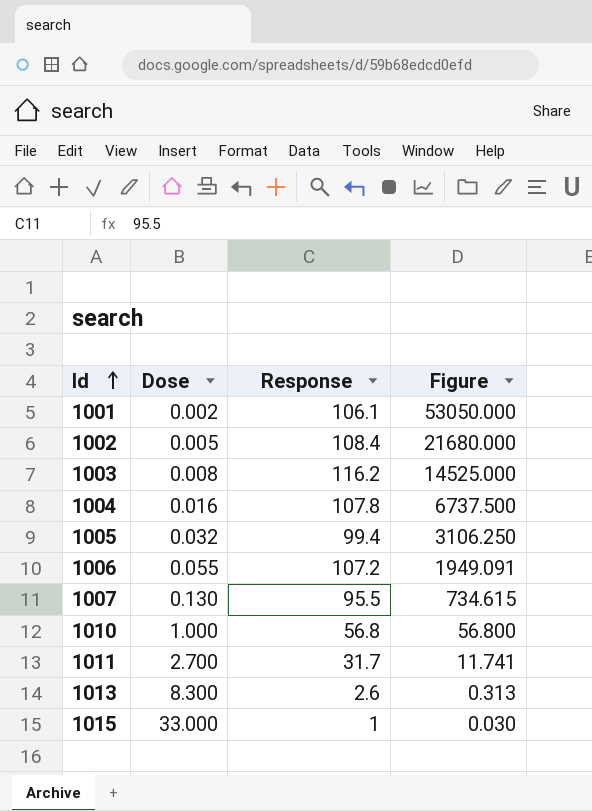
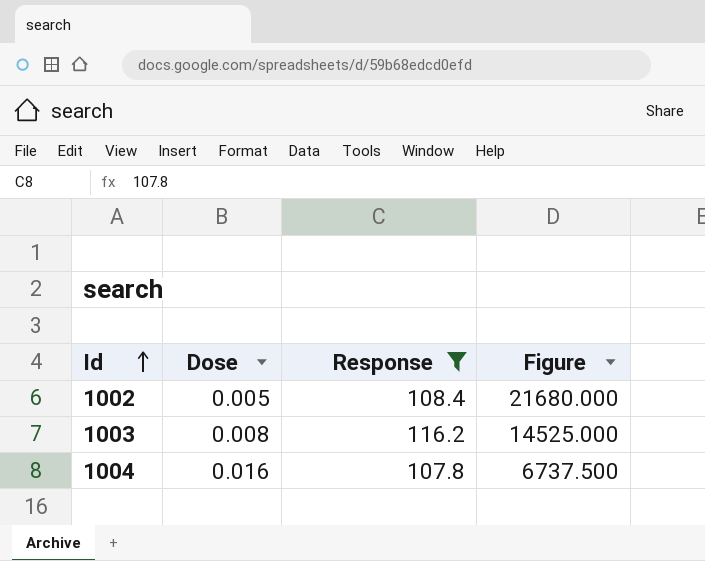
filter: none -> Response >= 107.8

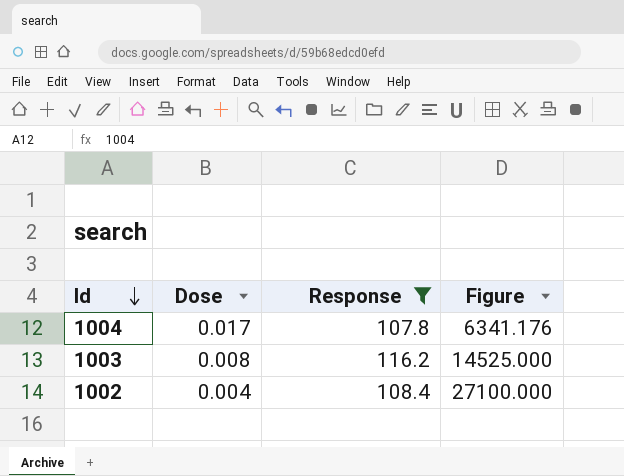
row order: Id ascending -> Id descending
1004 | Dose: 0.016 -> 0.017
1004 | Figure: 6737.500 -> 6341.176
1002 | Dose: 0.005 -> 0.004
1002 | Figure: 21680.000 -> 27100.000

